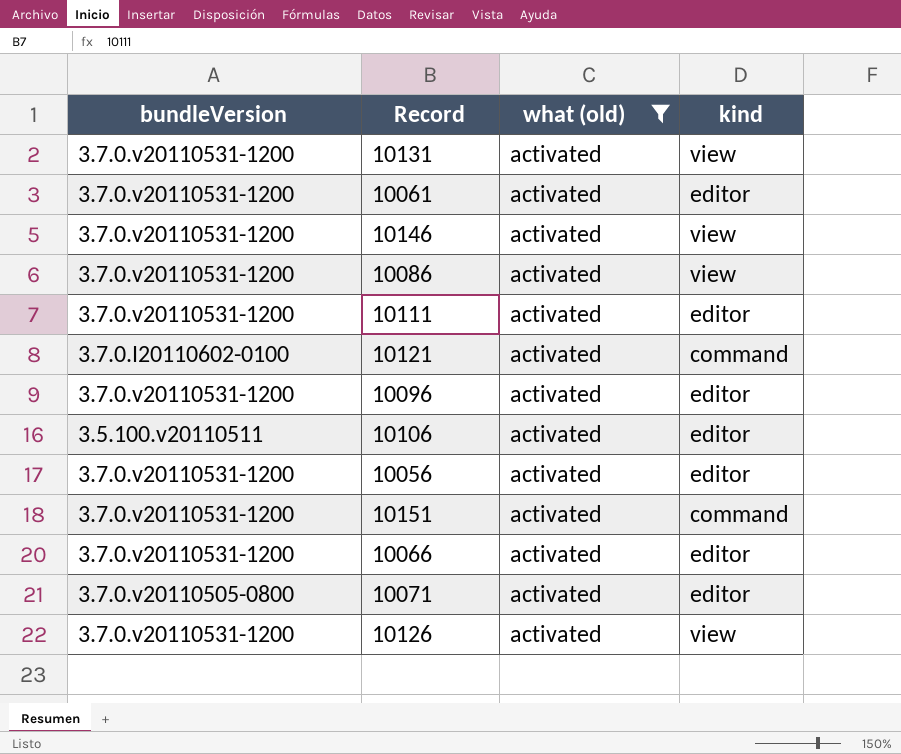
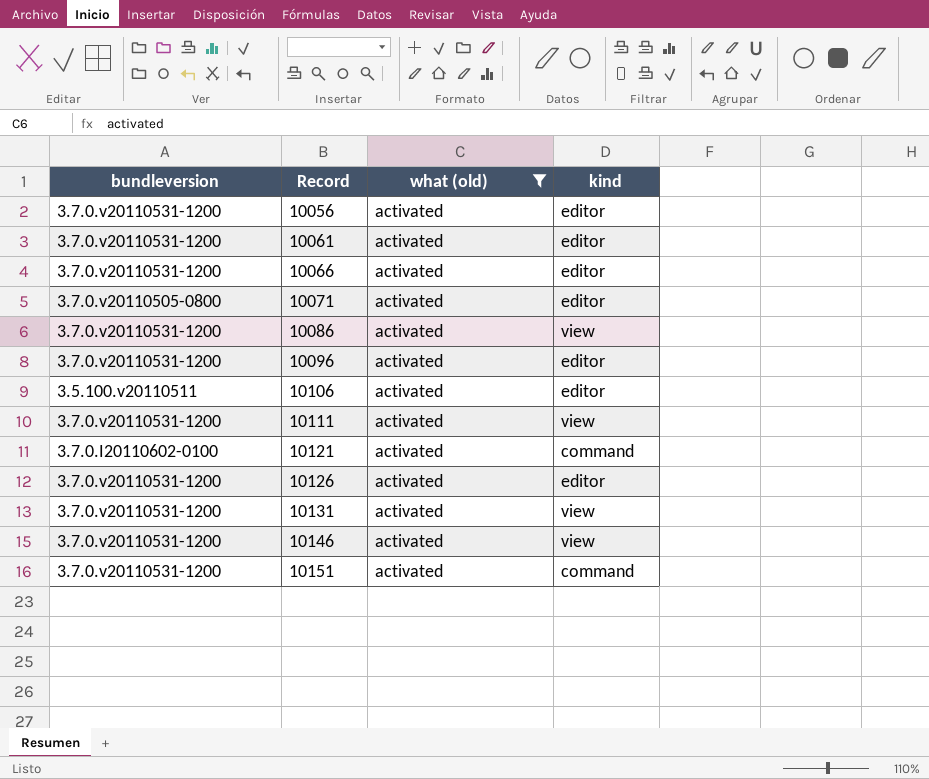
row order: none -> Record ascending
column name: bundleVersion -> bundleversion
10111 | kind: editor -> view
10126 | kind: view -> editor

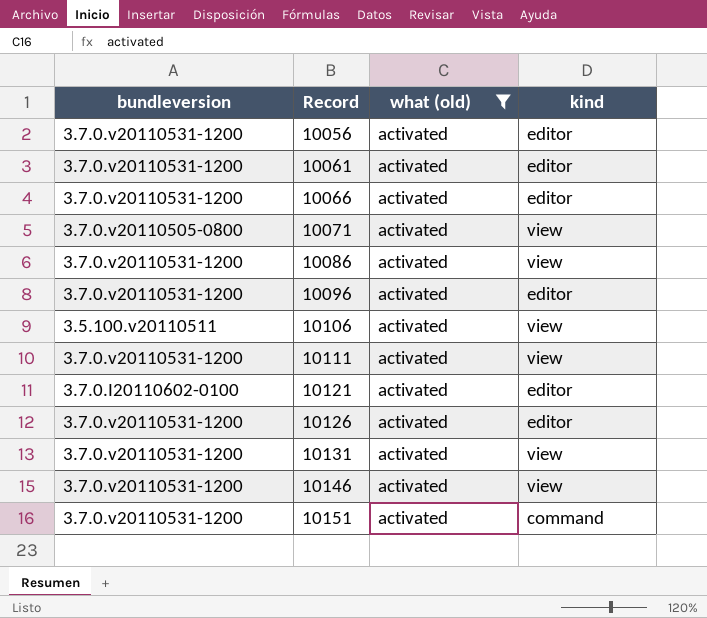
10071 | kind: editor -> view
10106 | kind: editor -> view
10121 | kind: command -> editor

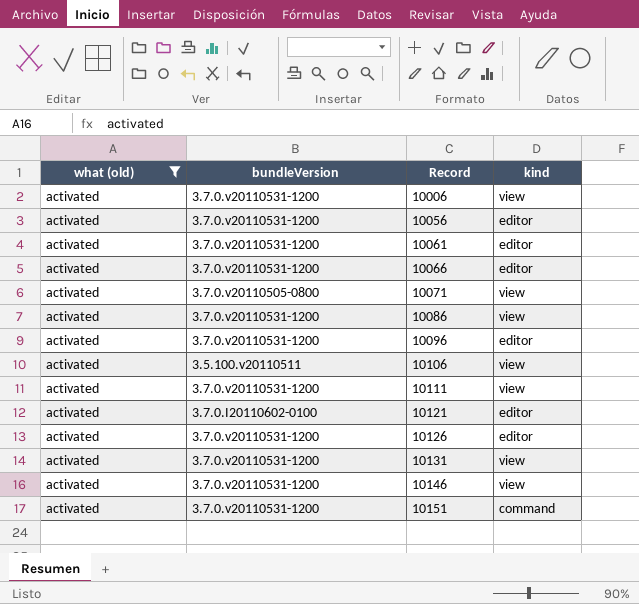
column what (old) | position: 3 -> 1
column name: bundleversion -> bundleVersion
row 10006: none -> activated | 3.7.0.v20110531-1200 | view

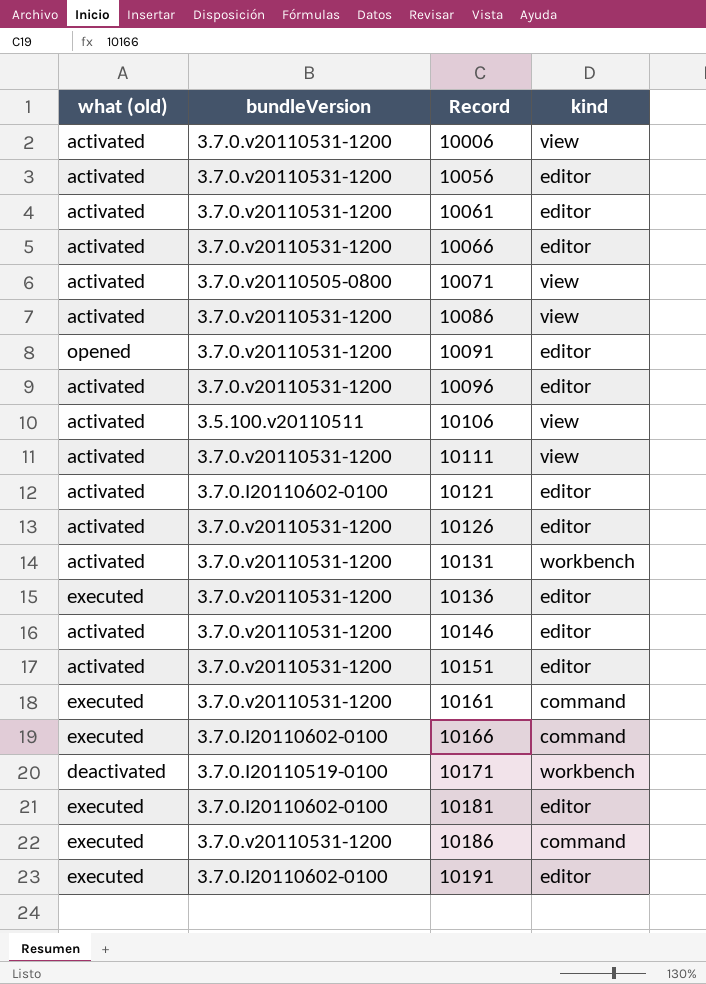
filter: what (old) = activated -> none
10131 | kind: view -> workbench
10146 | kind: view -> editor
10151 | kind: command -> editor

